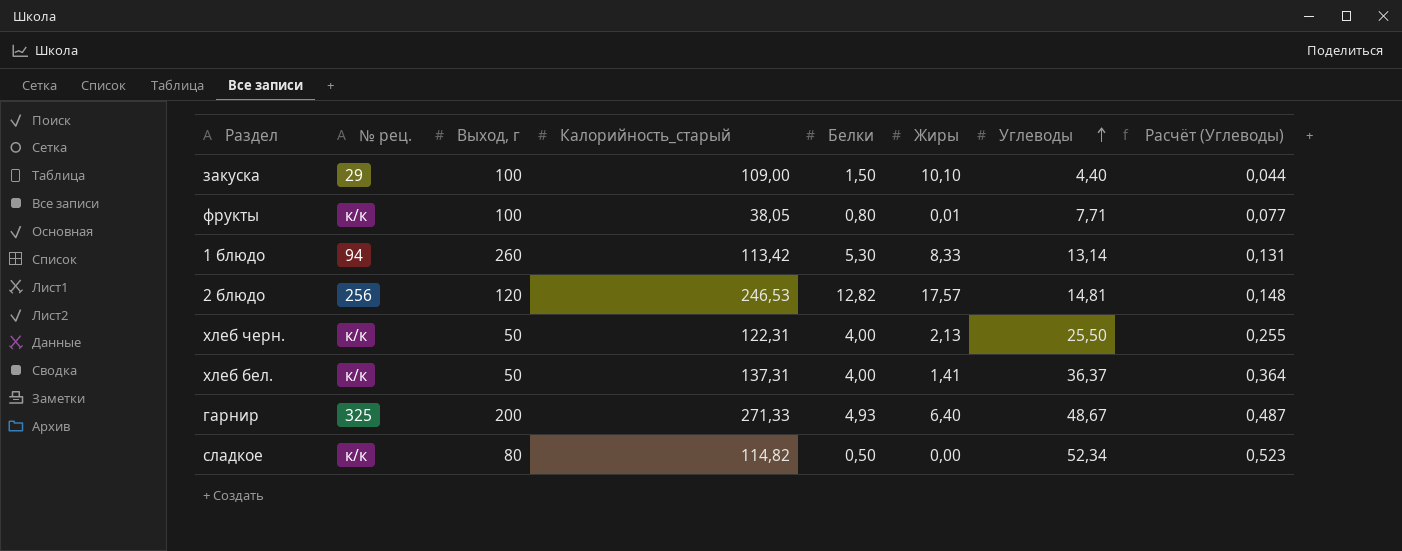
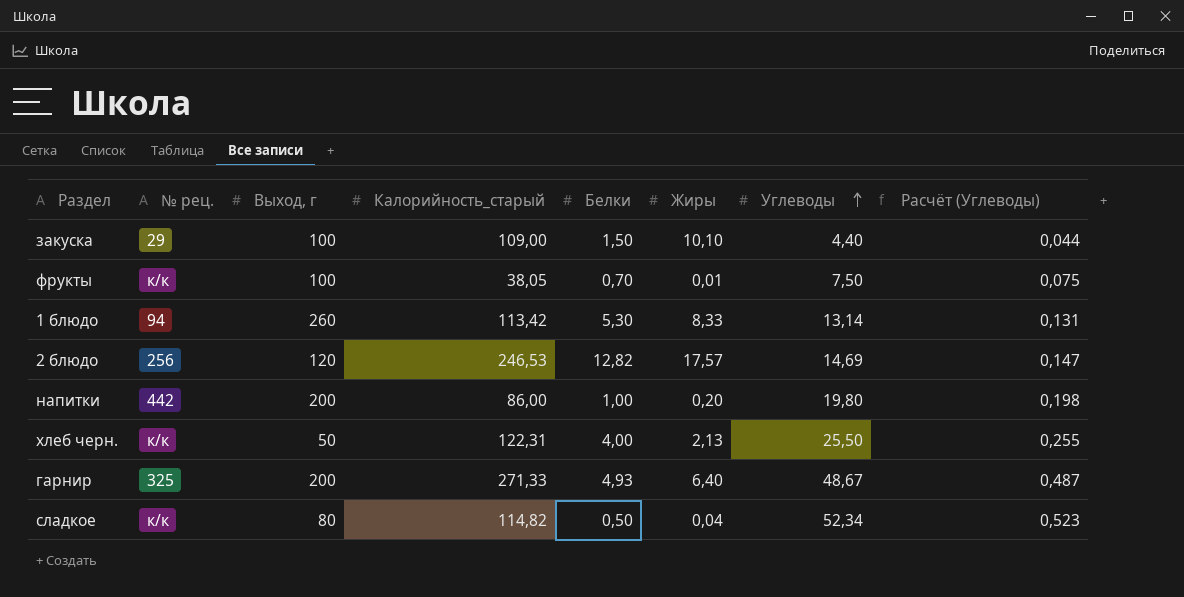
row хлеб бел.: к/к | 50 | 137,31 | 4,00 | 1,41 | 36,37 | 0,364 -> none
фрукты | Белки: 0,80 -> 0,70
фрукты | Углеводы: 7,71 -> 7,50
фрукты | Расчёт (Углеводы): 0,077 -> 0,075
2 блюдо | Углеводы: 14,81 -> 14,69
2 блюдо | Расчёт (Углеводы): 0,148 -> 0,147
row напитки: none -> 442 | 200 | 86,00 | 1,00 | 0,20 | 19,80 | 0,198
сладкое | Жиры: 0,00 -> 0,04

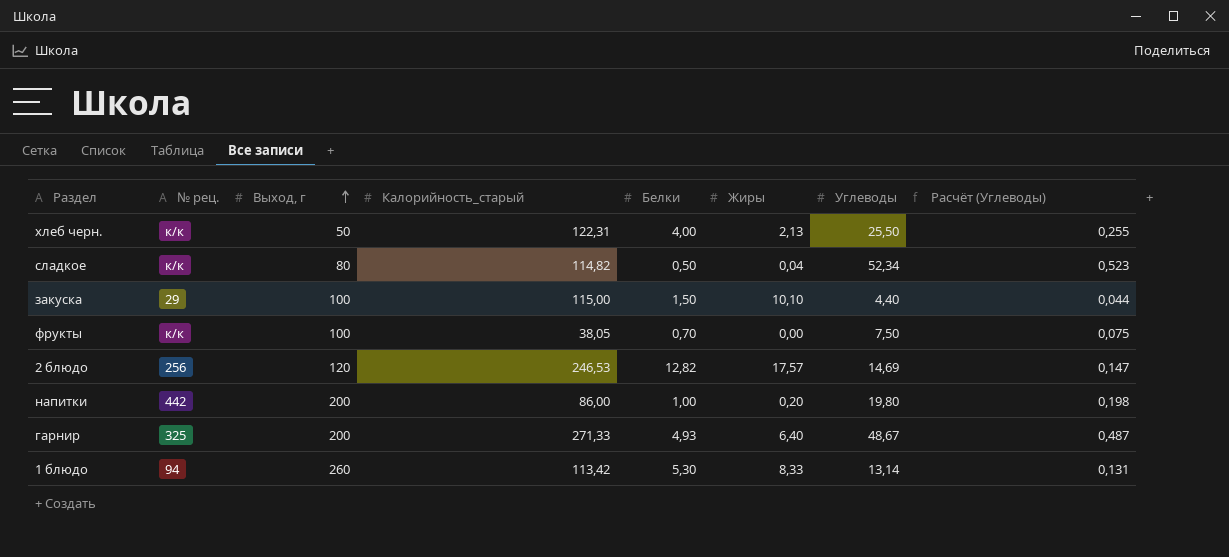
row order: Углеводы ascending -> Выход, г ascending
закуска | Калорийность_старый: 109,00 -> 115,00
фрукты | Жиры: 0,01 -> 0,00

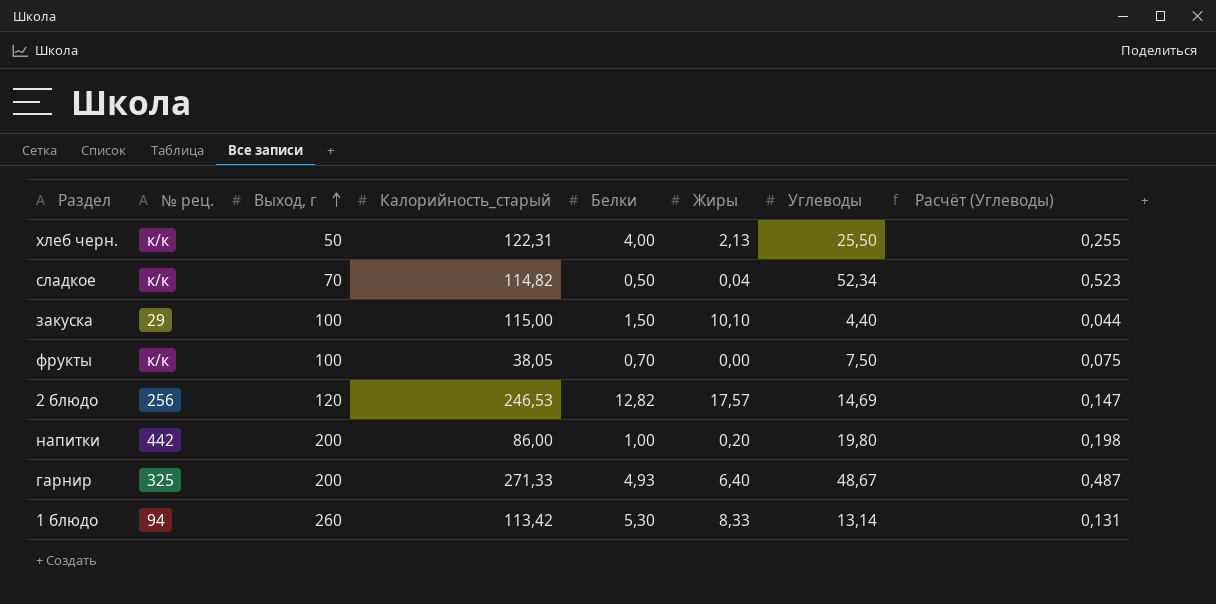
сладкое | Выход, г: 80 -> 70

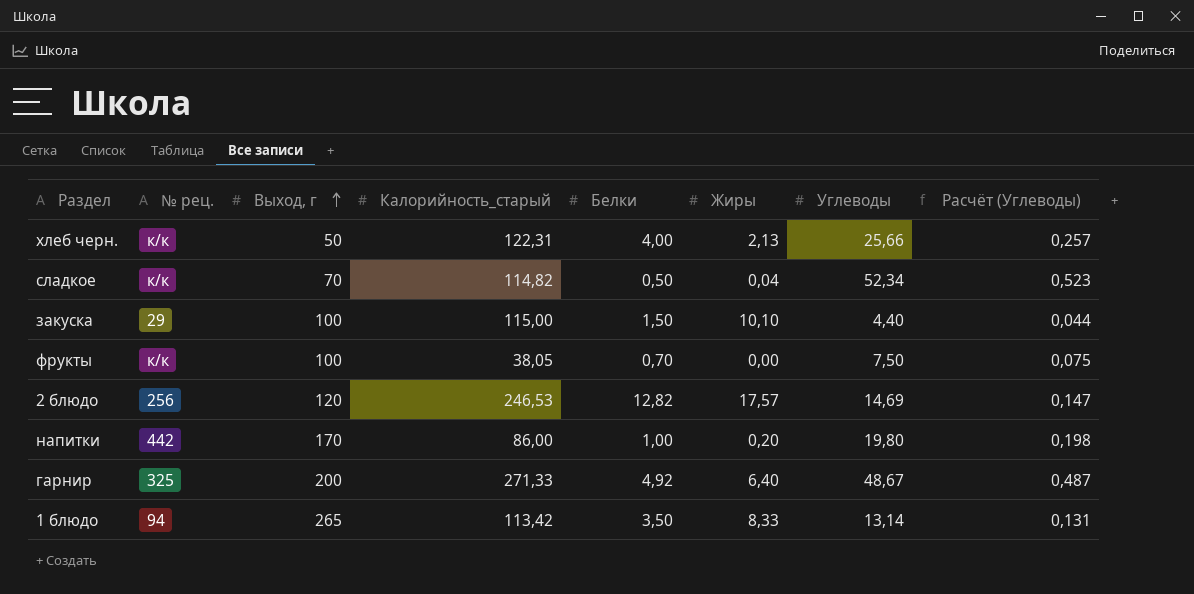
хлеб черн. | Углеводы: 25,50 -> 25,66
хлеб черн. | Расчёт (Углеводы): 0,255 -> 0,257
напитки | Выход, г: 200 -> 170
гарнир | Белки: 4,93 -> 4,92
1 блюдо | Выход, г: 260 -> 265
1 блюдо | Белки: 5,30 -> 3,50

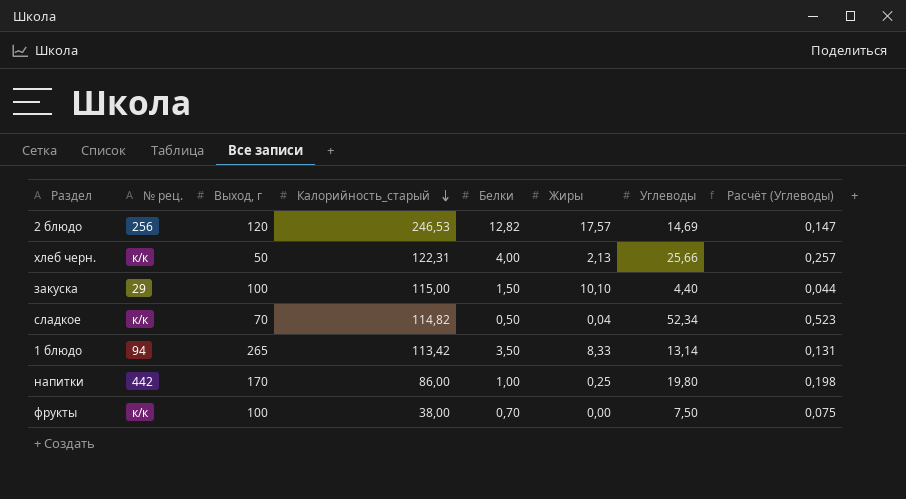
row order: Выход, г ascending -> Калорийность_старый descending
row гарнир: 325 | 200 | 271,33 | 4,92 | 6,40 | 48,67 | 0,487 -> none
напитки | Жиры: 0,20 -> 0,25
фрукты | Калорийность_старый: 38,05 -> 38,00

